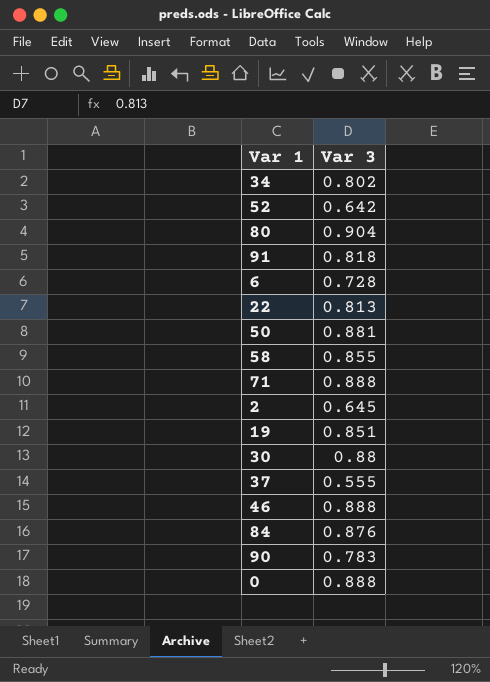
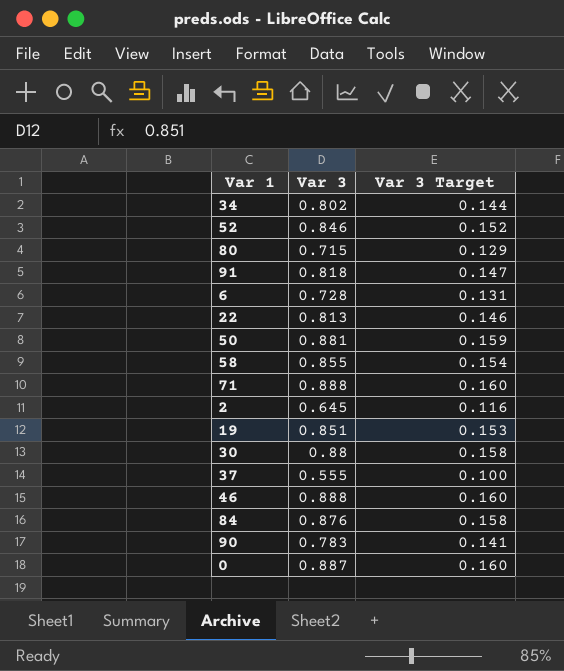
column Var 3 Target | formula: none -> [Var 3] * 0.18
52 | Var 3: 0.642 -> 0.846
80 | Var 3: 0.904 -> 0.715
0 | Var 3: 0.888 -> 0.887

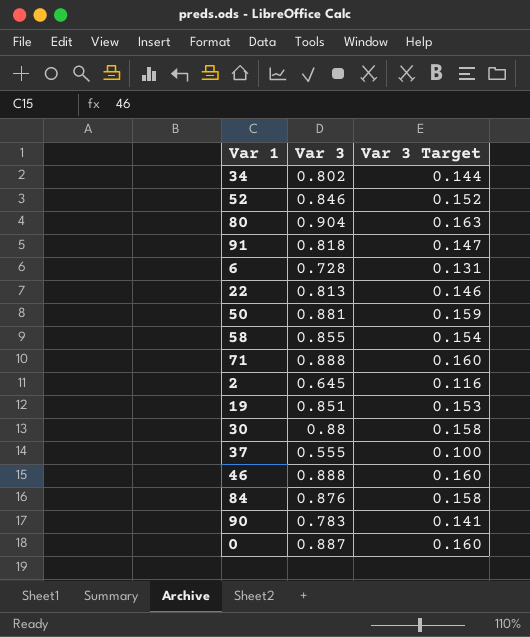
80 | Var 3: 0.715 -> 0.904
80 | Var 3 Target: 0.129 -> 0.163

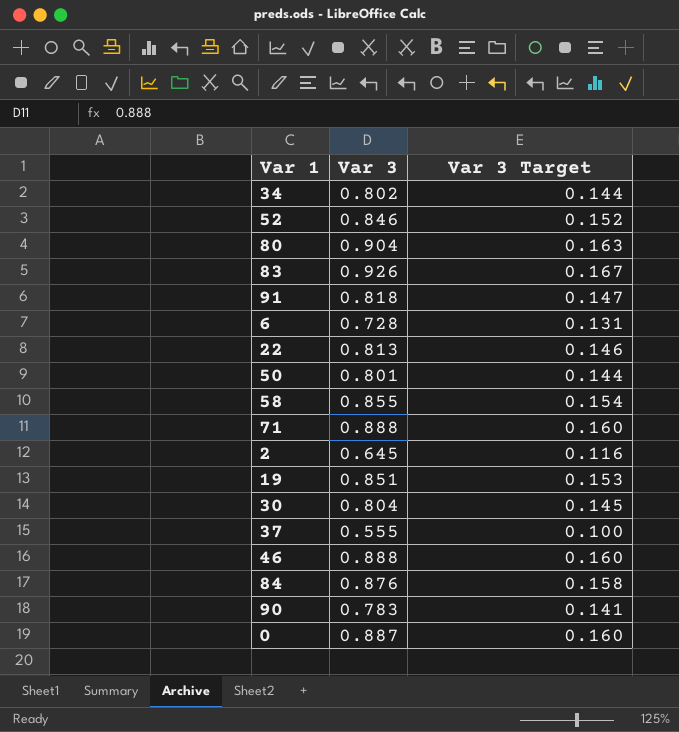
row 83: none -> 0.926 | 0.167
50 | Var 3: 0.881 -> 0.801
50 | Var 3 Target: 0.159 -> 0.144
30 | Var 3: 0.88 -> 0.804
30 | Var 3 Target: 0.158 -> 0.145

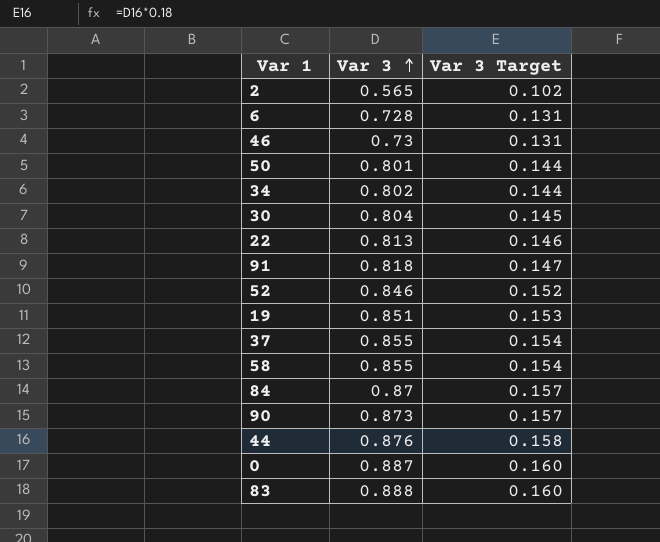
row order: none -> Var 3 ascending
row 80: 0.904 | 0.163 -> none
row 71: 0.888 | 0.160 -> none
2 | Var 3: 0.645 -> 0.565
2 | Var 3 Target: 0.116 -> 0.102
46 | Var 3: 0.888 -> 0.73
46 | Var 3 Target: 0.160 -> 0.131
37 | Var 3: 0.555 -> 0.855
37 | Var 3 Target: 0.100 -> 0.154
84 | Var 3: 0.876 -> 0.87
84 | Var 3 Target: 0.158 -> 0.157
90 | Var 3: 0.783 -> 0.873
90 | Var 3 Target: 0.141 -> 0.157
row 44: none -> 0.876 | 0.158
83 | Var 3: 0.926 -> 0.888
83 | Var 3 Target: 0.167 -> 0.160

